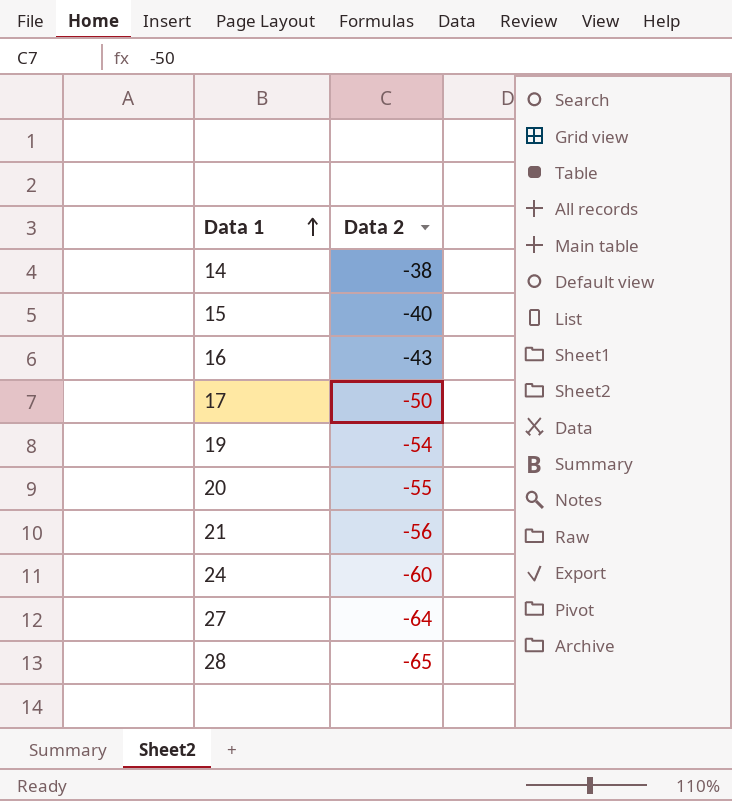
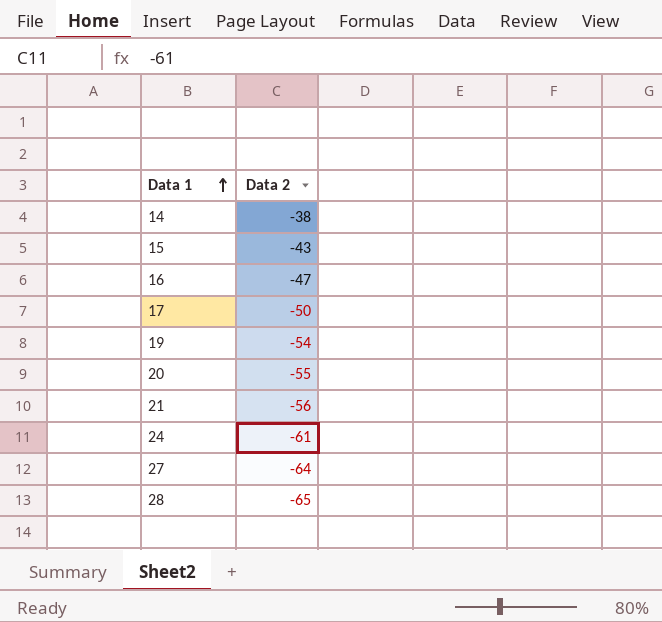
15 | Data 2: -40 -> -43
16 | Data 2: -43 -> -47
24 | Data 2: -60 -> -61

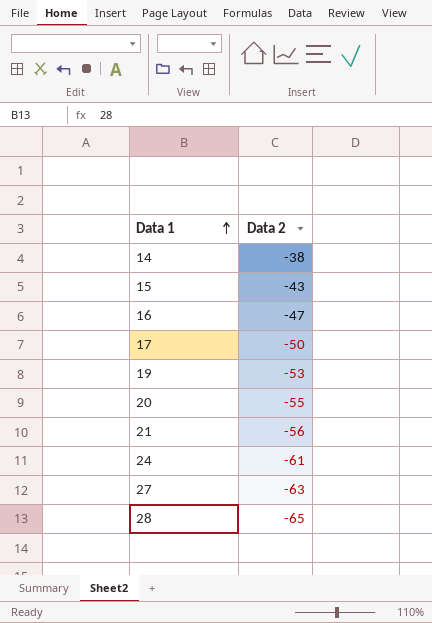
19 | Data 2: -54 -> -53
27 | Data 2: -64 -> -63

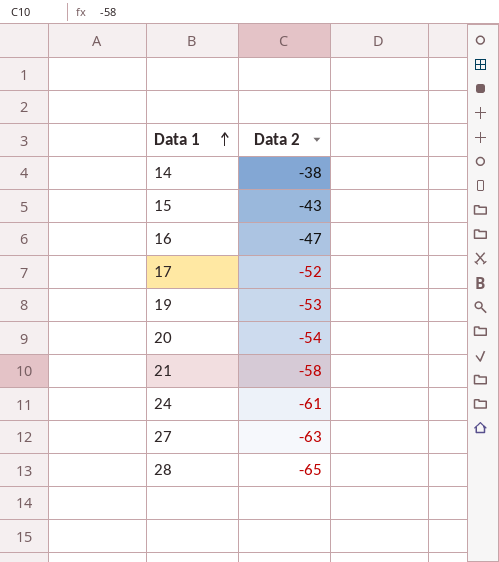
17 | Data 2: -50 -> -52
20 | Data 2: -55 -> -54
21 | Data 2: -56 -> -58

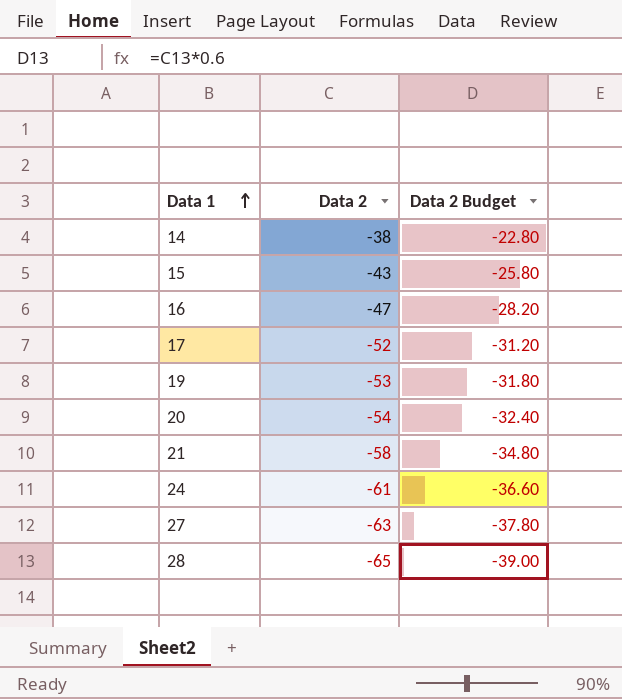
column Data 2 Budget | formula: none -> [Data 2] * 0.6

